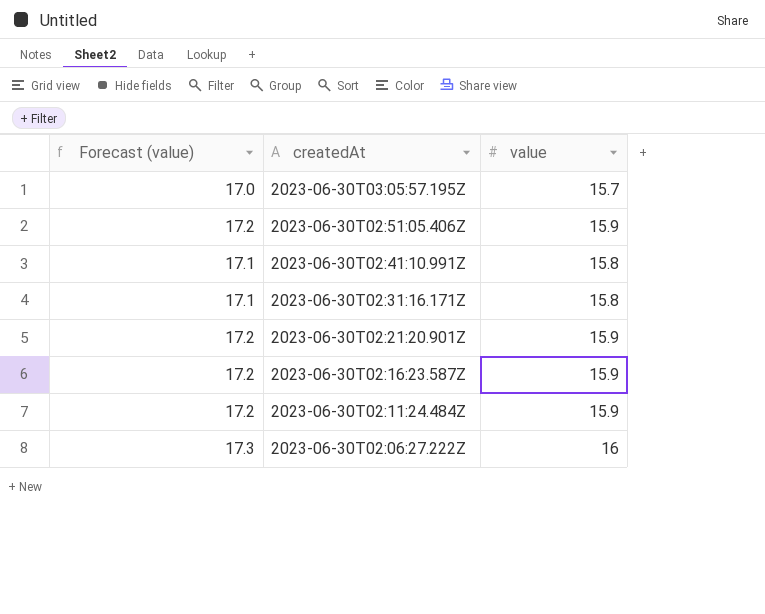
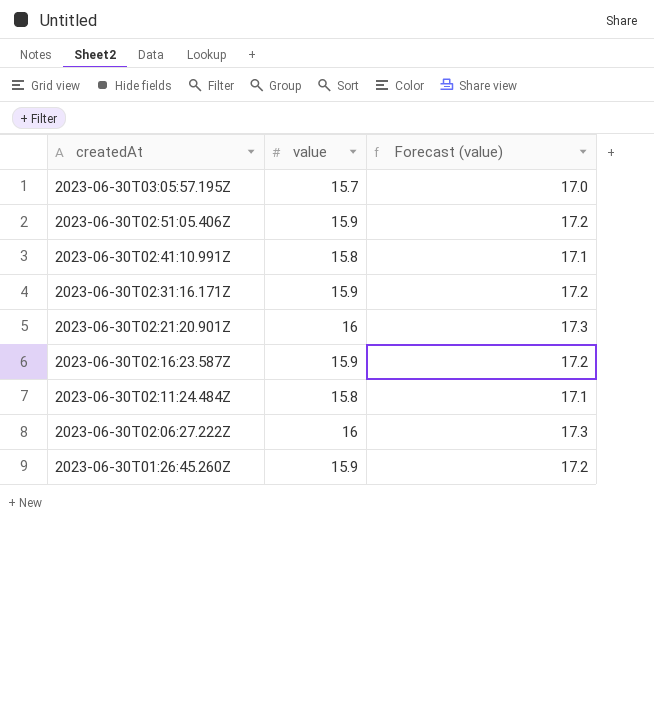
column Forecast (value) | position: 1 -> 3
2023-06-30T02:31:16.171Z | value: 15.8 -> 15.9
2023-06-30T02:31:16.171Z | Forecast (value): 17.1 -> 17.2
2023-06-30T02:21:20.901Z | value: 15.9 -> 16
2023-06-30T02:21:20.901Z | Forecast (value): 17.2 -> 17.3
2023-06-30T02:11:24.484Z | value: 15.9 -> 15.8
2023-06-30T02:11:24.484Z | Forecast (value): 17.2 -> 17.1
row 2023-06-30T01:26:45.260Z: none -> 15.9 | 17.2

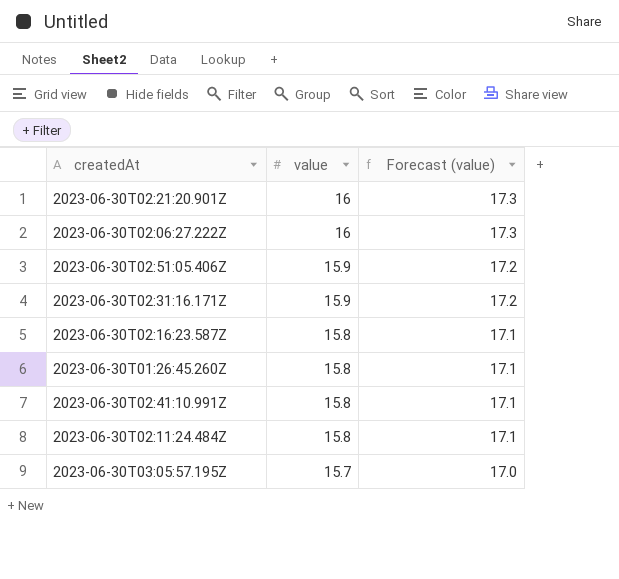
row order: createdAt descending -> value descending
2023-06-30T02:16:23.587Z | value: 15.9 -> 15.8
2023-06-30T02:16:23.587Z | Forecast (value): 17.2 -> 17.1
2023-06-30T01:26:45.260Z | value: 15.9 -> 15.8
2023-06-30T01:26:45.260Z | Forecast (value): 17.2 -> 17.1

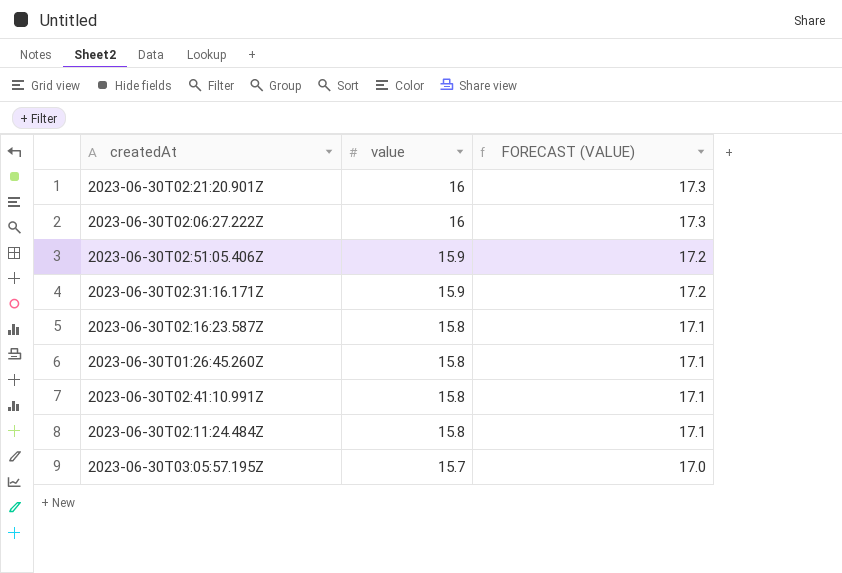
column name: Forecast (value) -> FORECAST (VALUE)

